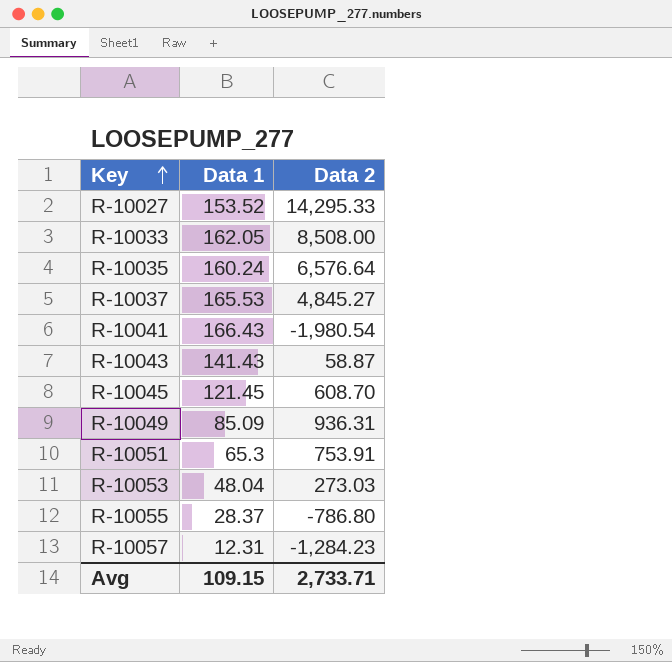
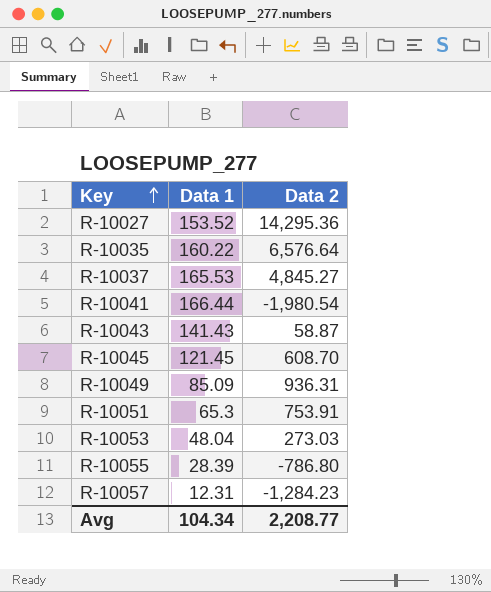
row R-10033: 162.05 | 8,508.00 -> none
R-10027 | Data 2: 14,295.33 -> 14,295.36
R-10035 | Data 1: 160.24 -> 160.22
R-10041 | Data 1: 166.43 -> 166.44
R-10055 | Data 1: 28.37 -> 28.39
Avg | Data 1: 109.15 -> 104.34
Avg | Data 2: 2,733.71 -> 2,208.77

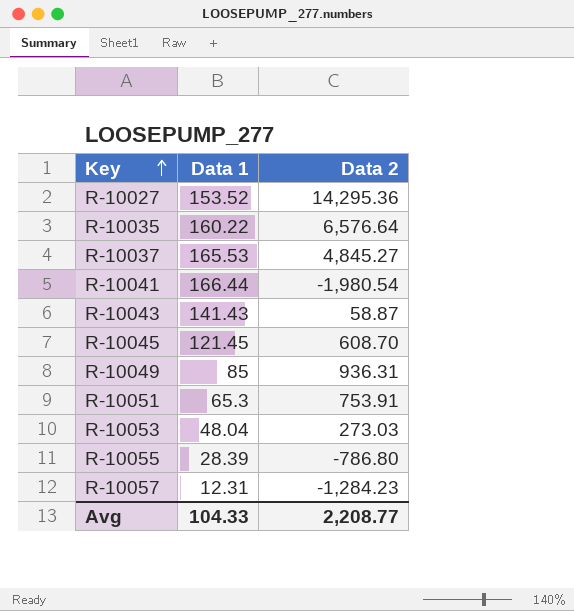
R-10049 | Data 1: 85.09 -> 85
Avg | Data 1: 104.34 -> 104.33

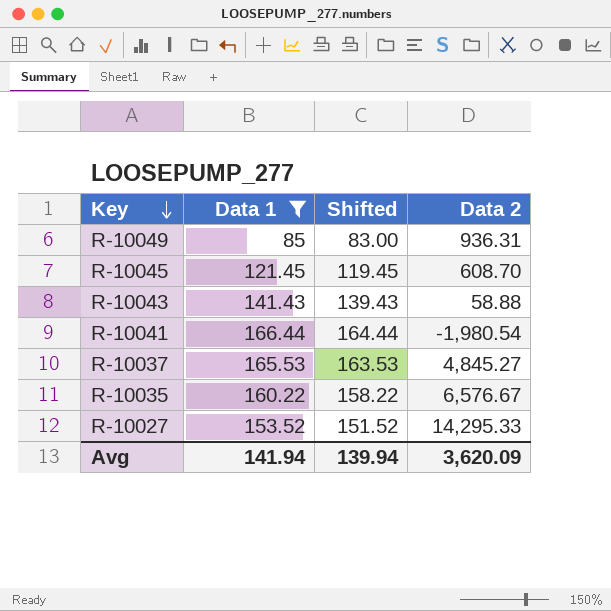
filter: none -> Data 1 >= 85
row order: Key ascending -> Key descending
column Shifted | formula: none -> [Data 1] - 2
R-10043 | Data 2: 58.87 -> 58.88
R-10035 | Data 2: 6,576.64 -> 6,576.67
R-10027 | Data 2: 14,295.36 -> 14,295.33
Avg | Data 1: 104.33 -> 141.94
Avg | Data 2: 2,208.77 -> 3,620.09

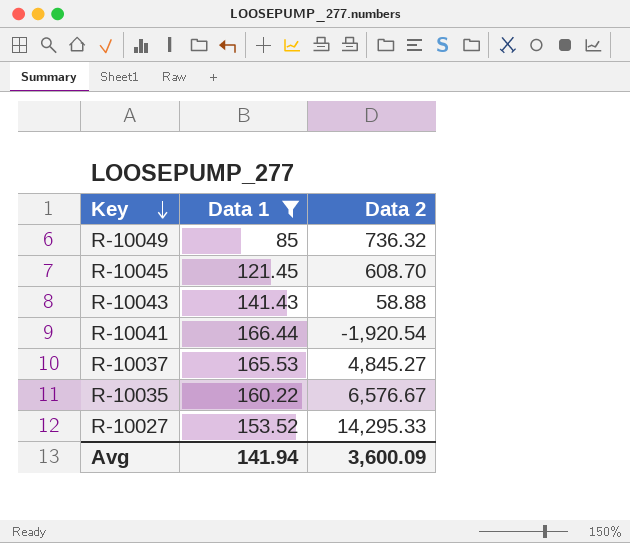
column Shifted | formula: [Data 1] - 2 -> none
R-10049 | Data 2: 936.31 -> 736.32
R-10041 | Data 2: -1,980.54 -> -1,920.54
Avg | Data 2: 3,620.09 -> 3,600.09

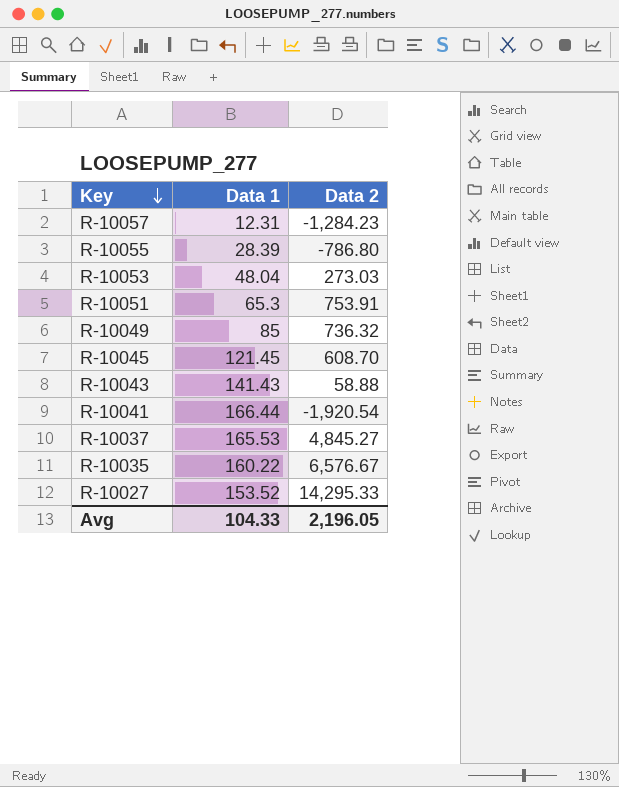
filter: Data 1 >= 85 -> none
Avg | Data 1: 141.94 -> 104.33
Avg | Data 2: 3,600.09 -> 2,196.05

